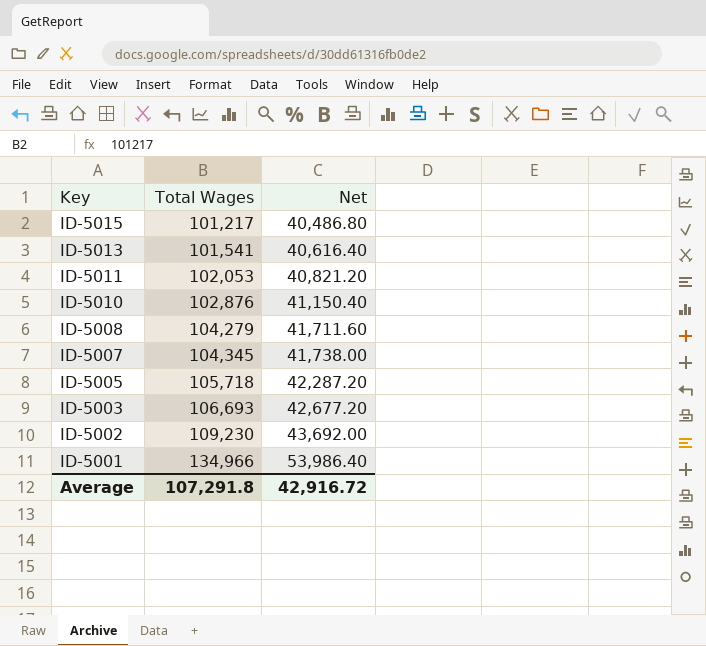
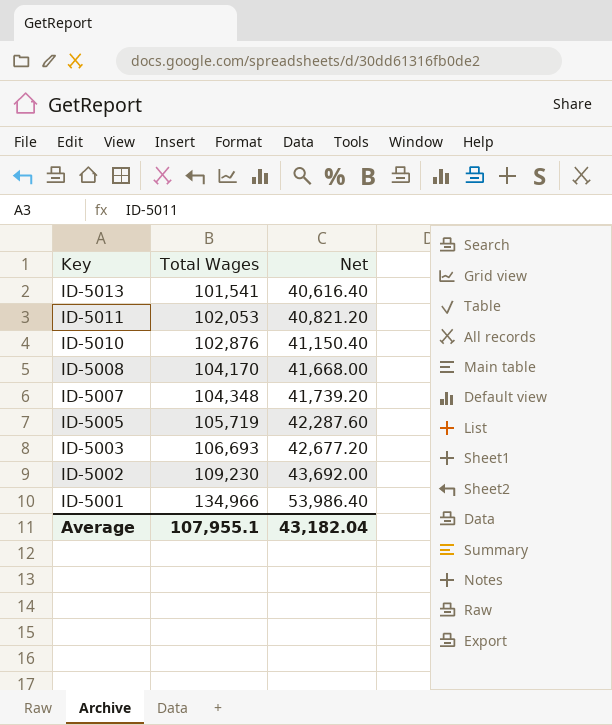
row ID-5015: 101,217 | 40,486.80 -> none
ID-5008 | Total Wages: 104,279 -> 104,170
ID-5008 | Net: 41,711.60 -> 41,668.00
ID-5007 | Total Wages: 104,345 -> 104,348
ID-5007 | Net: 41,738.00 -> 41,739.20
ID-5005 | Total Wages: 105,718 -> 105,719
ID-5005 | Net: 42,287.20 -> 42,287.60
Average | Total Wages: 107,291.8 -> 107,955.1
Average | Net: 42,916.72 -> 43,182.04

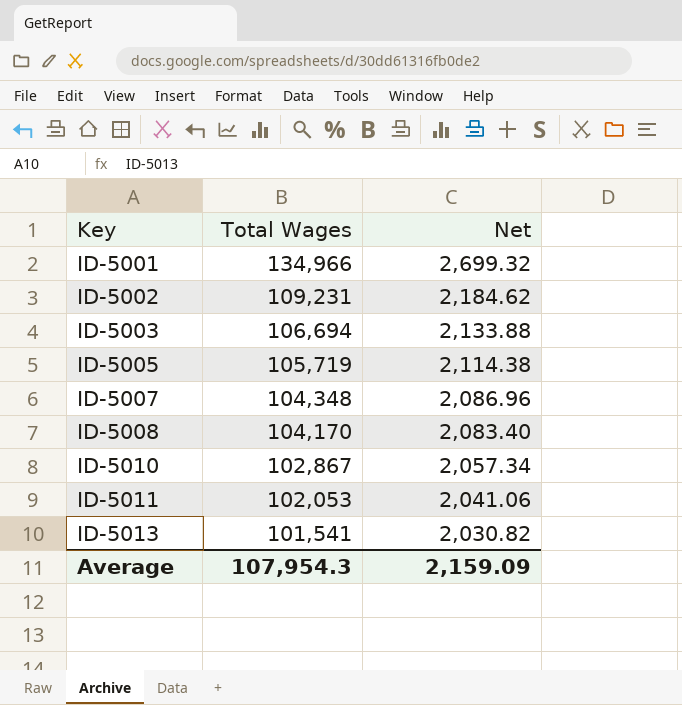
row order: Key descending -> Key ascending
column Net | formula: [Total Wages] * 0.4 -> [Total Wages] * 0.02
ID-5002 | Total Wages: 109,230 -> 109,231
ID-5003 | Total Wages: 106,693 -> 106,694
ID-5010 | Total Wages: 102,876 -> 102,867
Average | Total Wages: 107,955.1 -> 107,954.3
Average | Net: 43,182.04 -> 2,159.09

